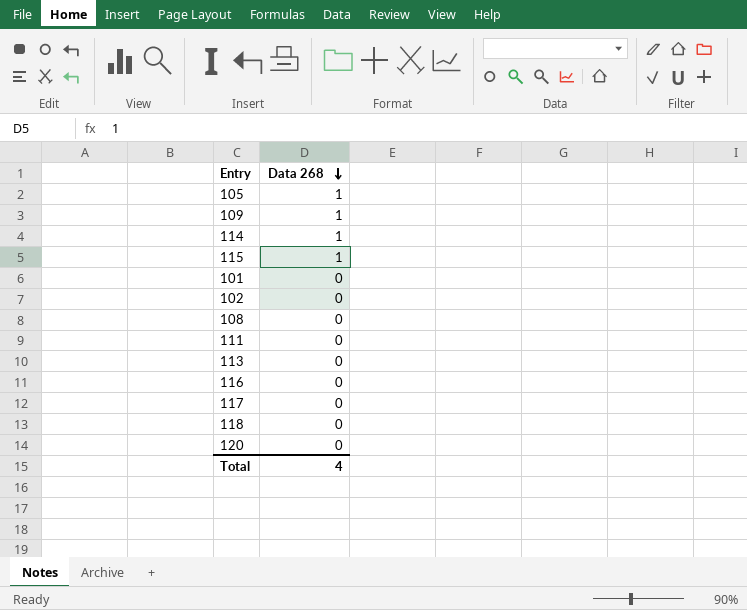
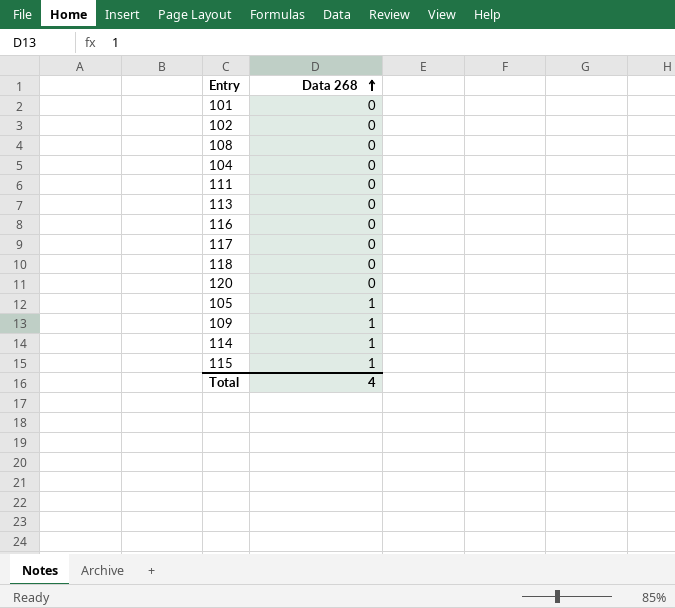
row order: Data 268 descending -> Data 268 ascending
row 104: none -> 0

